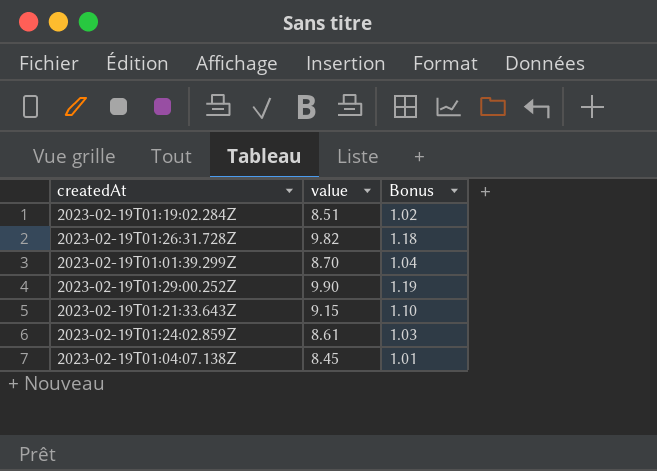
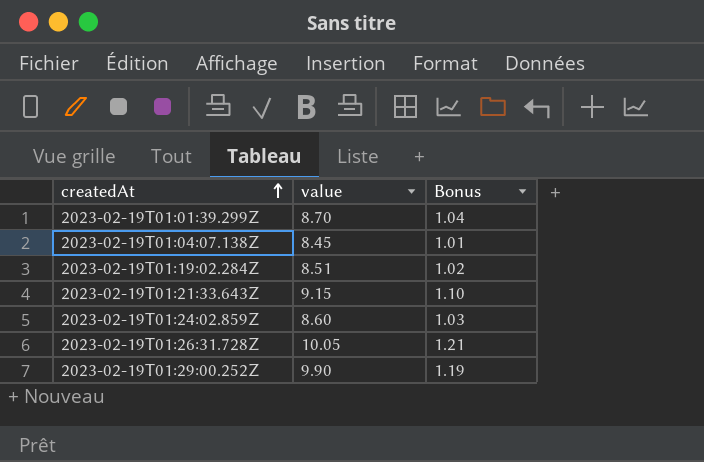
row order: none -> createdAt ascending
2023-02-19T01:24:02.859Z | value: 8.61 -> 8.60
2023-02-19T01:26:31.728Z | value: 9.82 -> 10.05
2023-02-19T01:26:31.728Z | Bonus: 1.18 -> 1.21

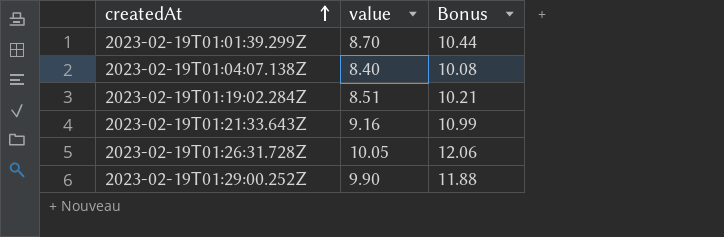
column Bonus | formula: [value] * 0.12 -> [value] * 1.2
row 2023-02-19T01:24:02.859Z: 8.60 | 1.03 -> none
2023-02-19T01:04:07.138Z | value: 8.45 -> 8.40
2023-02-19T01:21:33.643Z | value: 9.15 -> 9.16

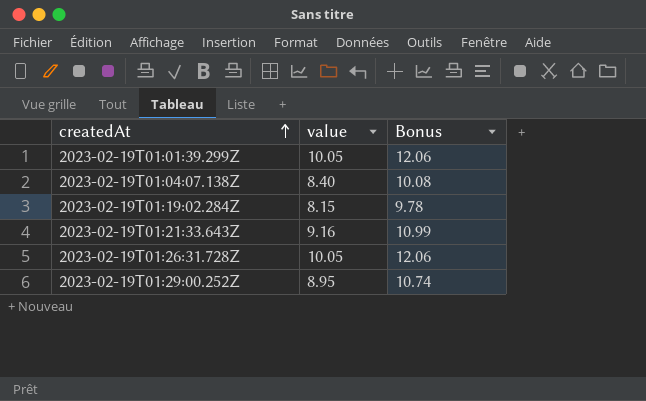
2023-02-19T01:01:39.299Z | value: 8.70 -> 10.05
2023-02-19T01:01:39.299Z | Bonus: 10.44 -> 12.06
2023-02-19T01:19:02.284Z | value: 8.51 -> 8.15
2023-02-19T01:19:02.284Z | Bonus: 10.21 -> 9.78
2023-02-19T01:29:00.252Z | value: 9.90 -> 8.95
2023-02-19T01:29:00.252Z | Bonus: 11.88 -> 10.74

